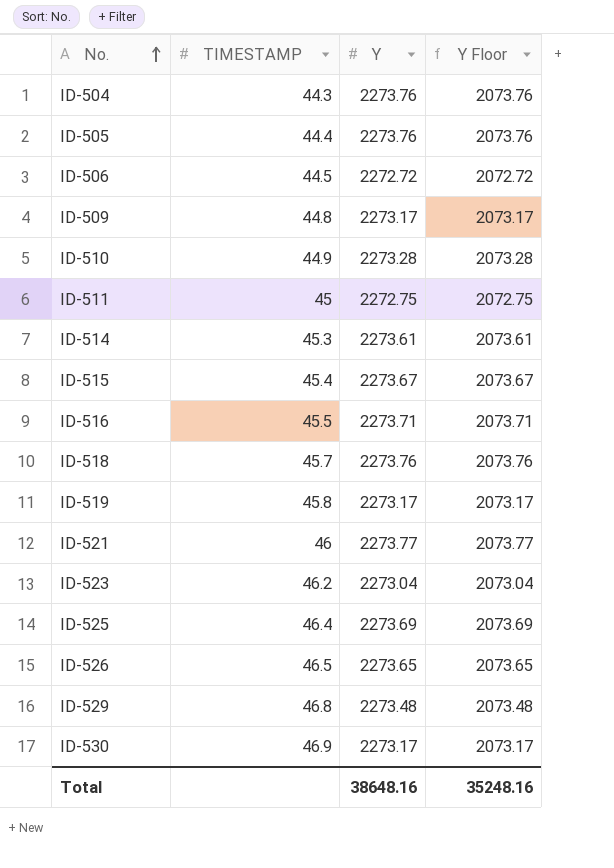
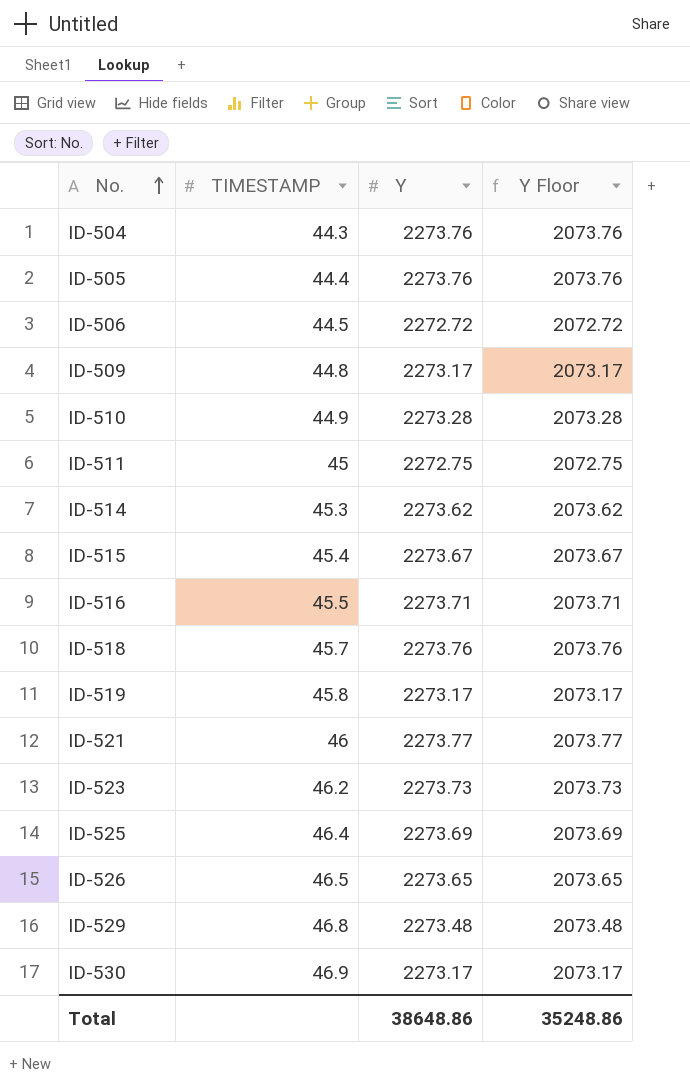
ID-514 | Y: 2273.61 -> 2273.62
ID-514 | Y Floor: 2073.61 -> 2073.62
ID-523 | Y: 2273.04 -> 2273.73
ID-523 | Y Floor: 2073.04 -> 2073.73
Total | Y: 38648.16 -> 38648.86
Total | Y Floor: 35248.16 -> 35248.86

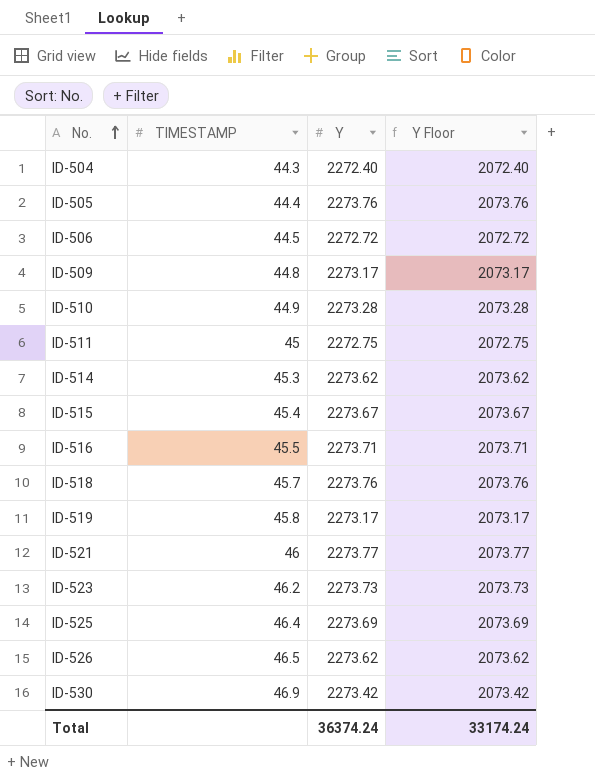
row ID-529: 46.8 | 2273.48 | 2073.48 -> none
ID-504 | Y: 2273.76 -> 2272.40
ID-504 | Y Floor: 2073.76 -> 2072.40
ID-526 | Y: 2273.65 -> 2273.62
ID-526 | Y Floor: 2073.65 -> 2073.62
ID-530 | Y: 2273.17 -> 2273.42
ID-530 | Y Floor: 2073.17 -> 2073.42
Total | Y: 38648.86 -> 36374.24
Total | Y Floor: 35248.86 -> 33174.24

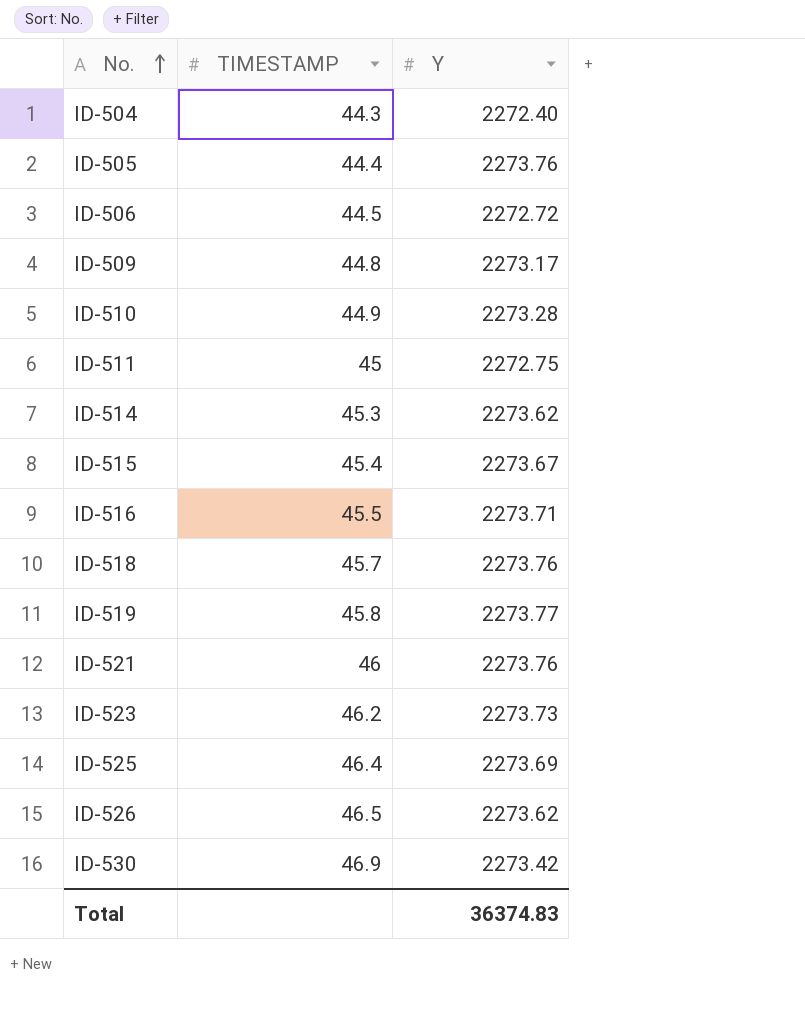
column Y Floor | formula: [Y] - 200 -> none
ID-519 | Y: 2273.17 -> 2273.77
ID-521 | Y: 2273.77 -> 2273.76
Total | Y: 36374.24 -> 36374.83

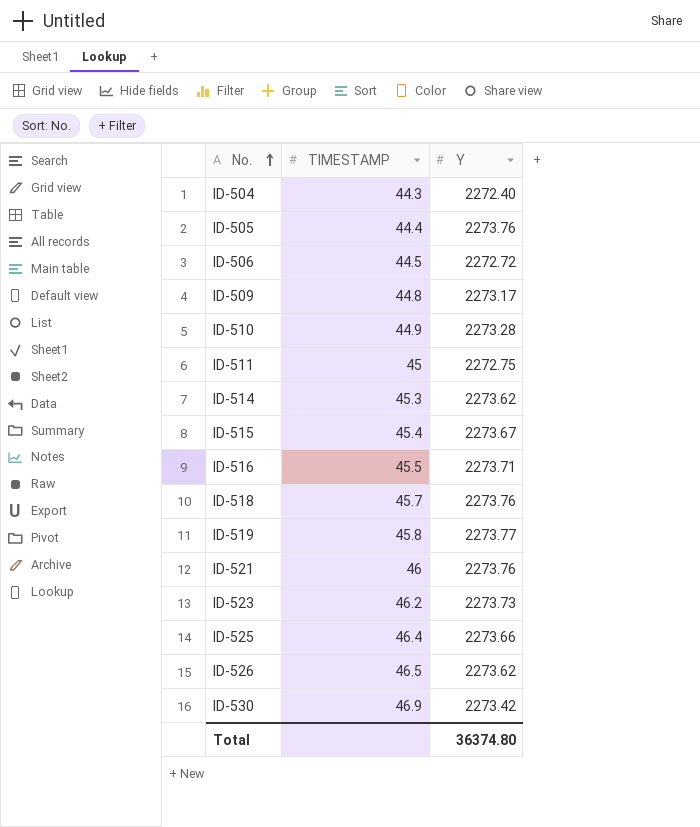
ID-525 | Y: 2273.69 -> 2273.66
Total | Y: 36374.83 -> 36374.80

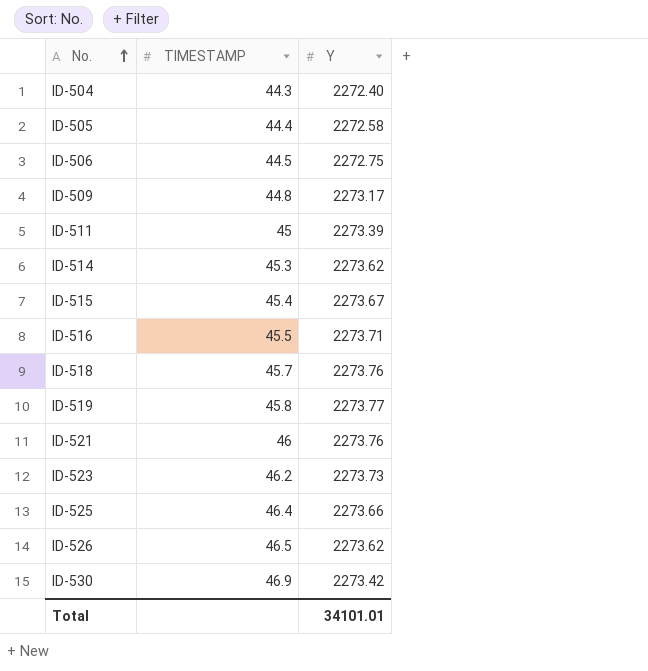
row ID-510: 44.9 | 2273.28 -> none
ID-505 | Y: 2273.76 -> 2272.58
ID-506 | Y: 2272.72 -> 2272.75
ID-511 | Y: 2272.75 -> 2273.39
Total | Y: 36374.80 -> 34101.01

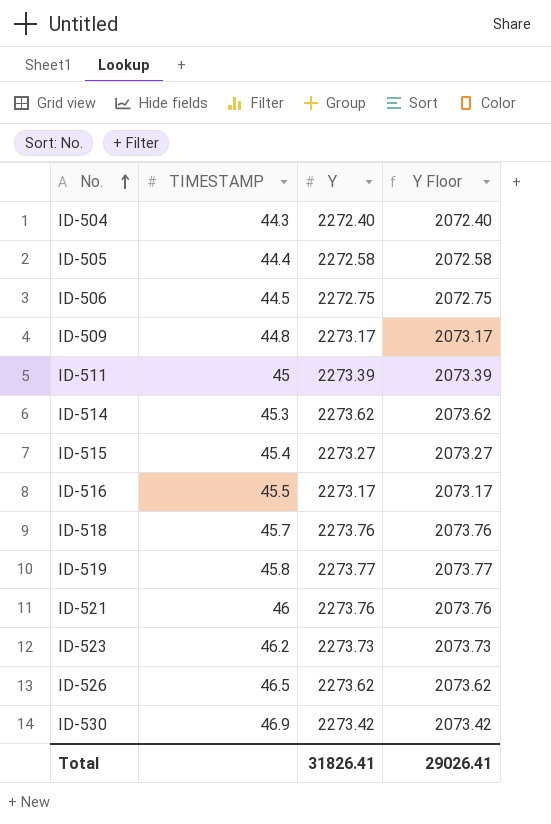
column Y Floor | formula: none -> [Y] - 200
row ID-525: 46.4 | 2273.66 -> none
ID-515 | Y: 2273.67 -> 2273.27
ID-516 | Y: 2273.71 -> 2273.17
Total | Y: 34101.01 -> 31826.41

